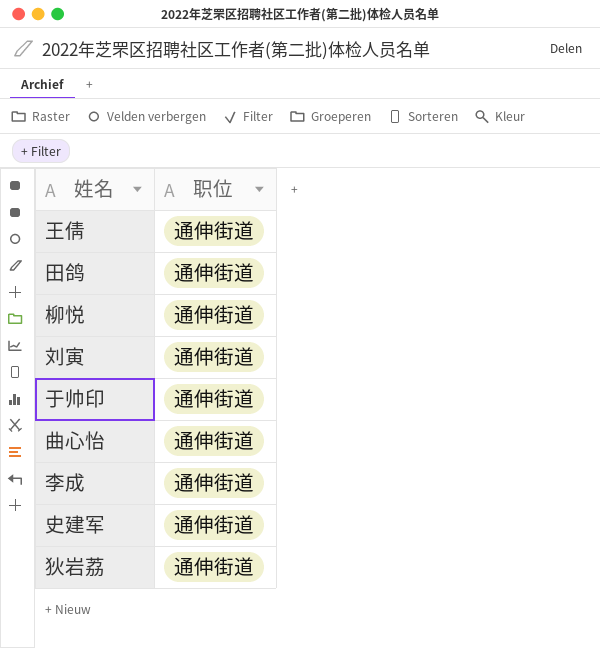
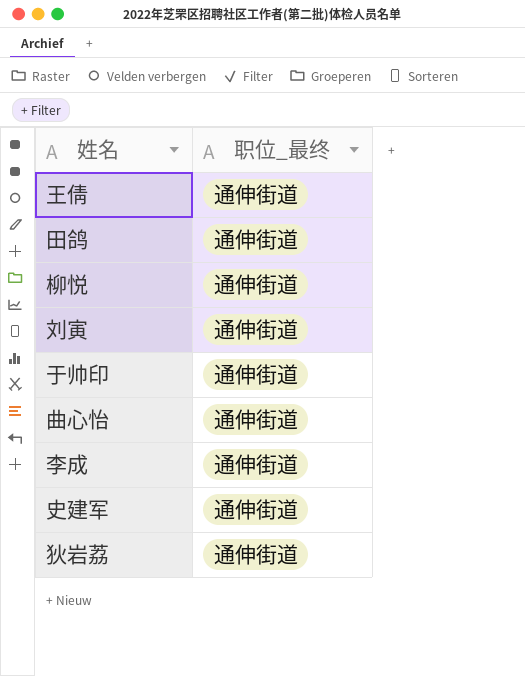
column name: 职位 -> 职位_最终

